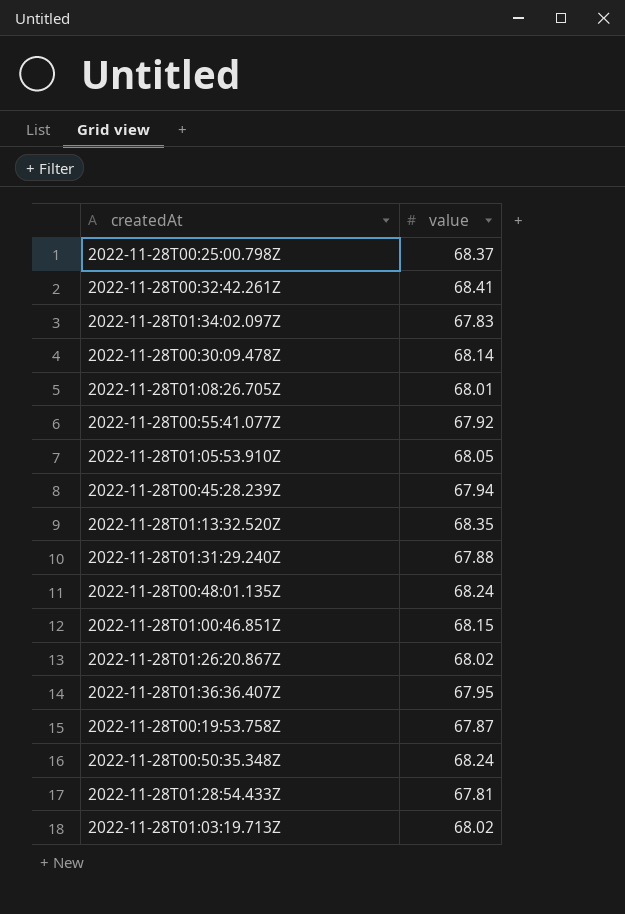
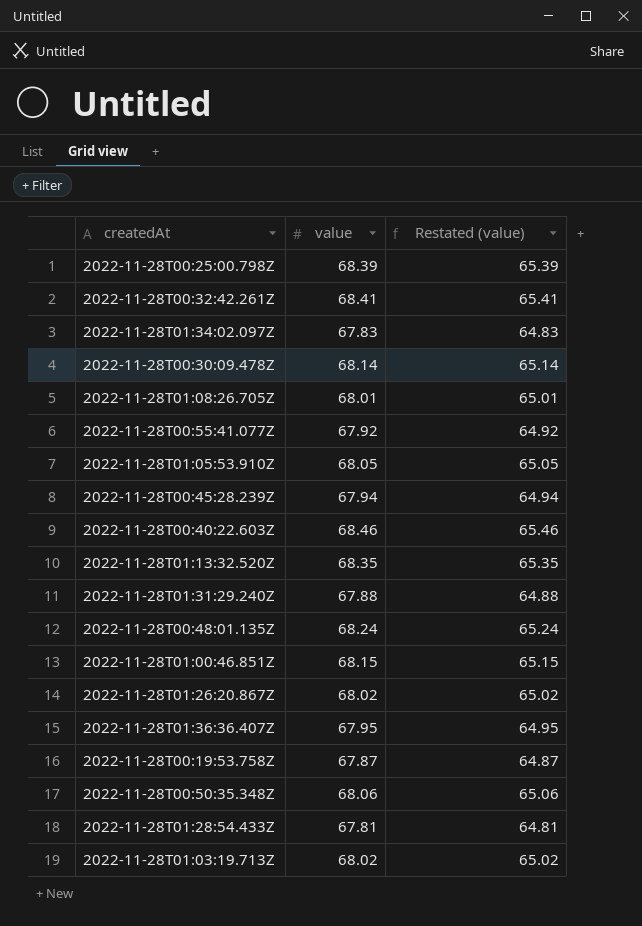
column Restated (value) | formula: none -> [value] - 3
2022-11-28T00:25:00.798Z | value: 68.37 -> 68.39
row 2022-11-28T00:40:22.603Z: none -> 68.46 | 65.46
2022-11-28T00:50:35.348Z | value: 68.24 -> 68.06

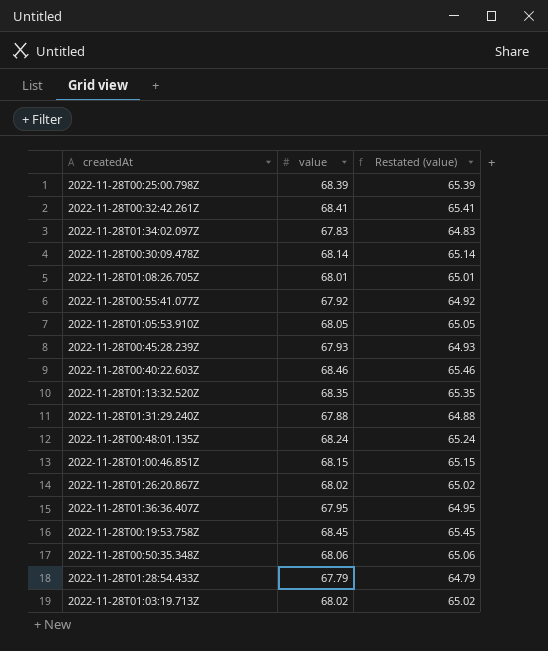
2022-11-28T00:45:28.239Z | value: 67.94 -> 67.93
2022-11-28T00:45:28.239Z | Restated (value): 64.94 -> 64.93
2022-11-28T00:19:53.758Z | value: 67.87 -> 68.45
2022-11-28T00:19:53.758Z | Restated (value): 64.87 -> 65.45
2022-11-28T01:28:54.433Z | value: 67.81 -> 67.79
2022-11-28T01:28:54.433Z | Restated (value): 64.81 -> 64.79

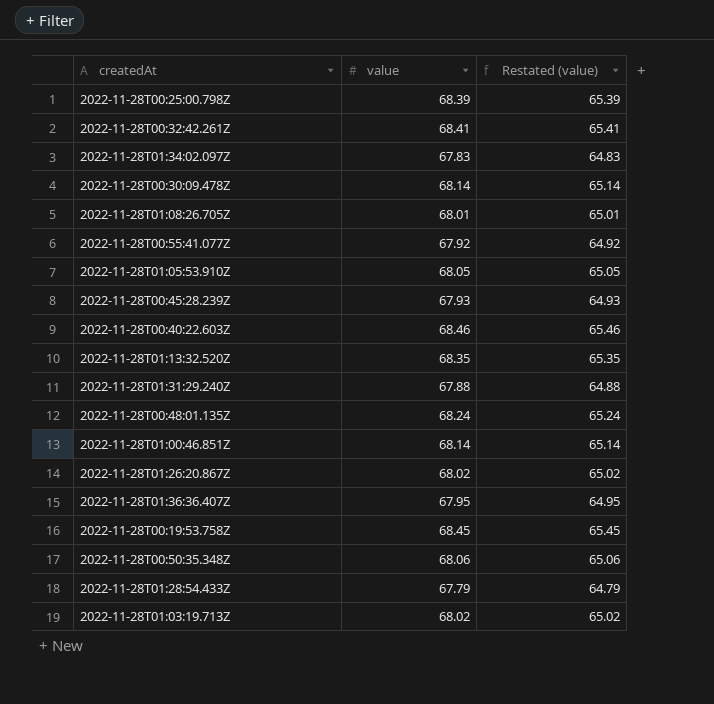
2022-11-28T01:00:46.851Z | value: 68.15 -> 68.14
2022-11-28T01:00:46.851Z | Restated (value): 65.15 -> 65.14

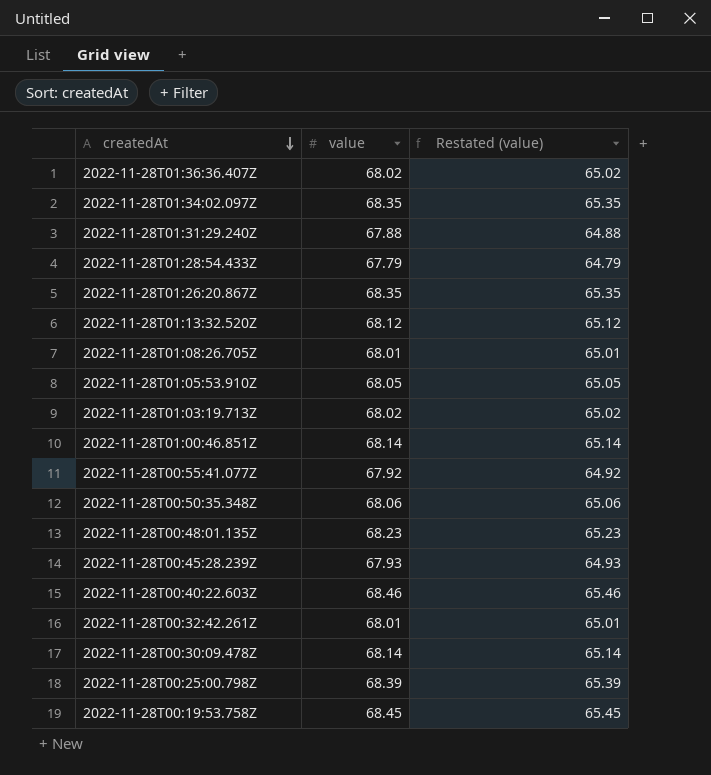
row order: none -> createdAt descending
2022-11-28T01:36:36.407Z | value: 67.95 -> 68.02
2022-11-28T01:36:36.407Z | Restated (value): 64.95 -> 65.02
2022-11-28T01:34:02.097Z | value: 67.83 -> 68.35
2022-11-28T01:34:02.097Z | Restated (value): 64.83 -> 65.35
2022-11-28T01:26:20.867Z | value: 68.02 -> 68.35
2022-11-28T01:26:20.867Z | Restated (value): 65.02 -> 65.35
2022-11-28T01:13:32.520Z | value: 68.35 -> 68.12
2022-11-28T01:13:32.520Z | Restated (value): 65.35 -> 65.12
2022-11-28T00:48:01.135Z | value: 68.24 -> 68.23
2022-11-28T00:48:01.135Z | Restated (value): 65.24 -> 65.23
2022-11-28T00:32:42.261Z | value: 68.41 -> 68.01
2022-11-28T00:32:42.261Z | Restated (value): 65.41 -> 65.01

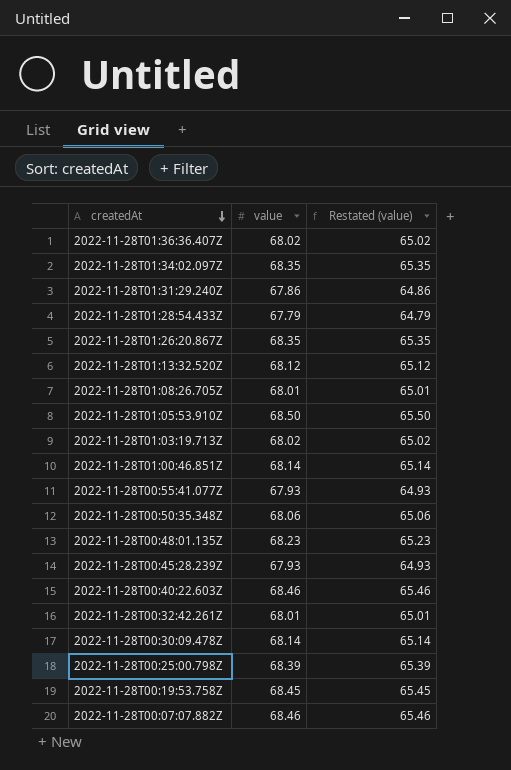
2022-11-28T01:31:29.240Z | value: 67.88 -> 67.86
2022-11-28T01:31:29.240Z | Restated (value): 64.88 -> 64.86
2022-11-28T01:05:53.910Z | value: 68.05 -> 68.50
2022-11-28T01:05:53.910Z | Restated (value): 65.05 -> 65.50
2022-11-28T00:55:41.077Z | value: 67.92 -> 67.93
2022-11-28T00:55:41.077Z | Restated (value): 64.92 -> 64.93
row 2022-11-28T00:07:07.882Z: none -> 68.46 | 65.46

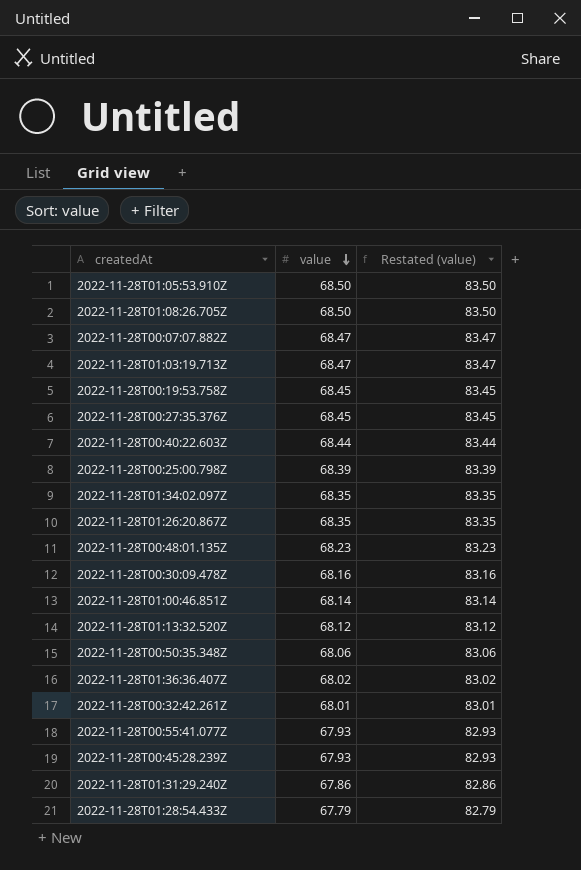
row order: createdAt descending -> value descending
column Restated (value) | formula: [value] - 3 -> [value] + 15
2022-11-28T01:08:26.705Z | value: 68.01 -> 68.50
2022-11-28T00:07:07.882Z | value: 68.46 -> 68.47
2022-11-28T01:03:19.713Z | value: 68.02 -> 68.47
row 2022-11-28T00:27:35.376Z: none -> 68.45 | 83.45
2022-11-28T00:40:22.603Z | value: 68.46 -> 68.44
2022-11-28T00:30:09.478Z | value: 68.14 -> 68.16

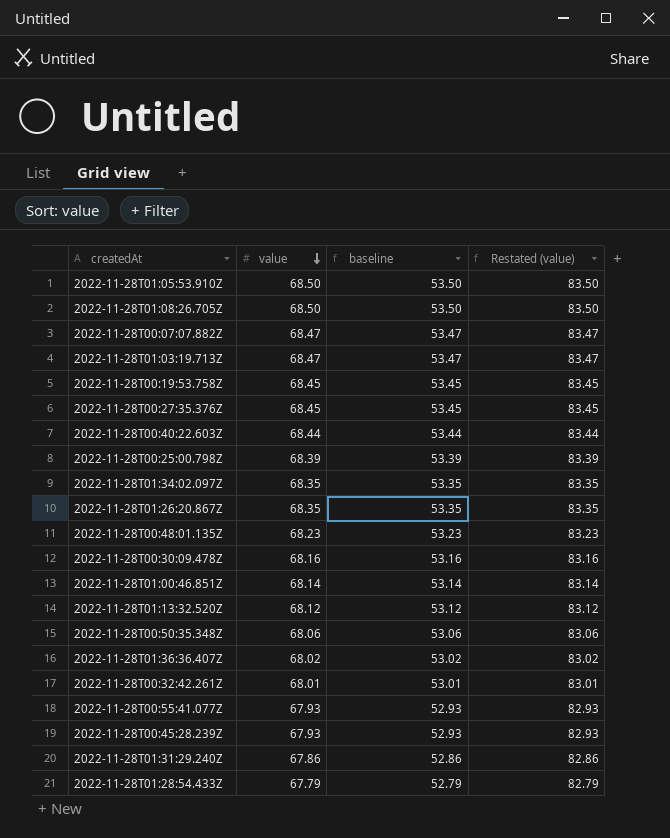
column baseline | formula: none -> [value] - 15

